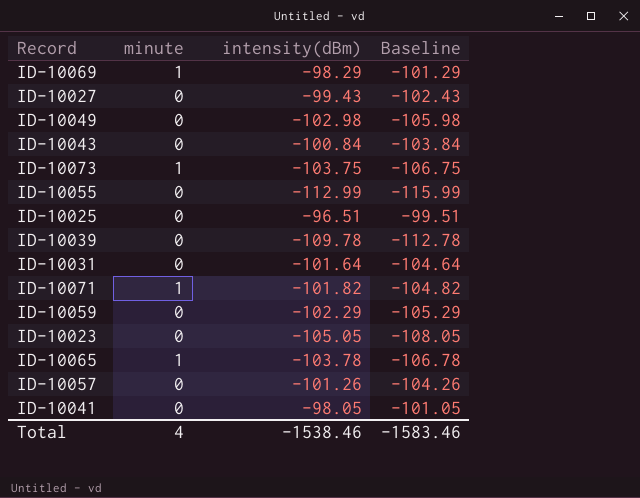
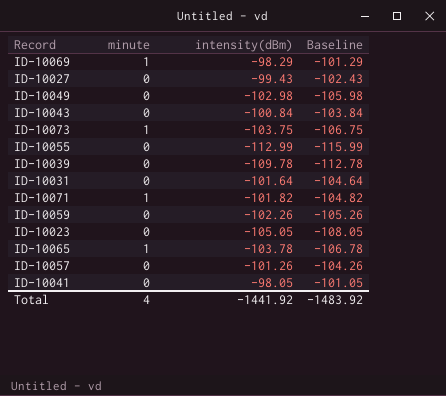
row ID-10025: 0 | -96.51 | -99.51 -> none
ID-10059 | intensity(dBm): -102.29 -> -102.26
ID-10059 | Baseline: -105.29 -> -105.26
Total | intensity(dBm): -1538.46 -> -1441.92
Total | Baseline: -1583.46 -> -1483.92

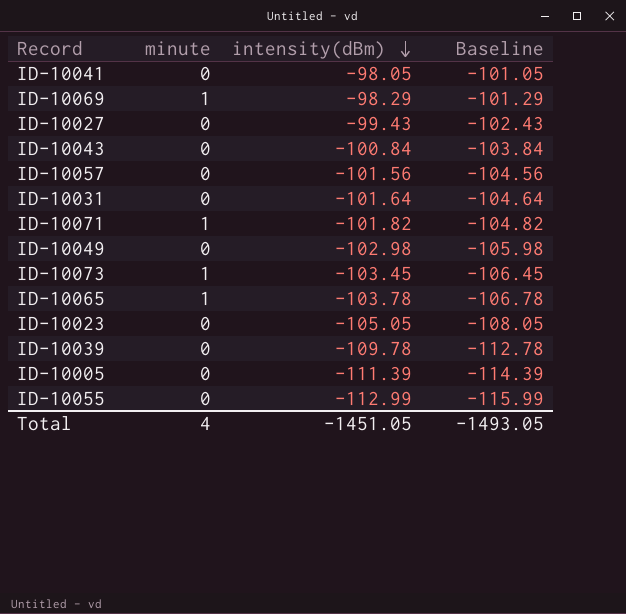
row order: none -> intensity(dBm) descending
row ID-10059: 0 | -102.26 | -105.26 -> none
ID-10057 | intensity(dBm): -101.26 -> -101.56
ID-10057 | Baseline: -104.26 -> -104.56
ID-10073 | intensity(dBm): -103.75 -> -103.45
ID-10073 | Baseline: -106.75 -> -106.45
row ID-10005: none -> 0 | -111.39 | -114.39
Total | intensity(dBm): -1441.92 -> -1451.05
Total | Baseline: -1483.92 -> -1493.05

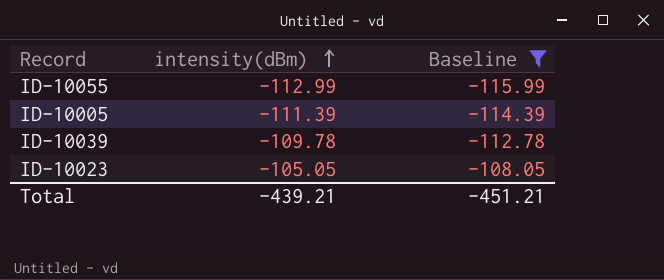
filter: none -> Baseline <= -108.05
row order: intensity(dBm) descending -> intensity(dBm) ascending
column minute | position: 2 -> none
Total | intensity(dBm): -1451.05 -> -439.21
Total | Baseline: -1493.05 -> -451.21

